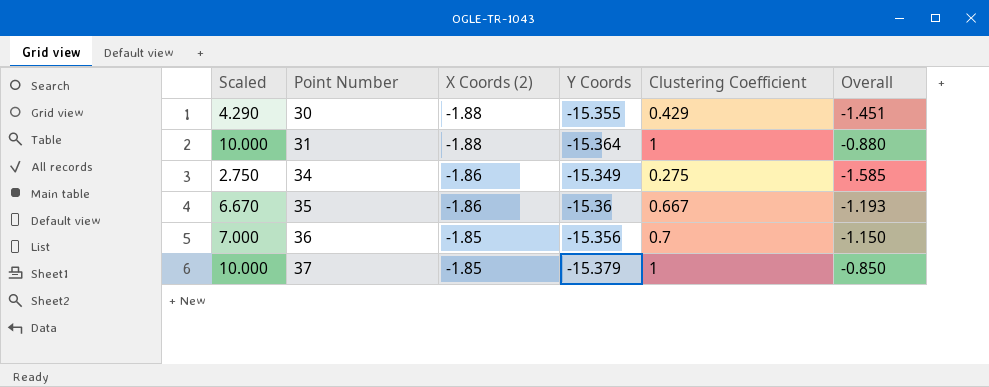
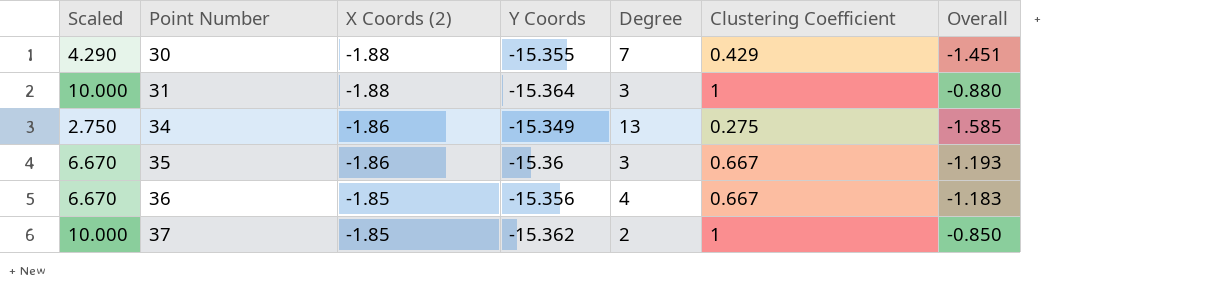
column Degree | position: none -> 5
36 | Scaled: 7.000 -> 6.670
36 | Clustering Coefficient: 0.7 -> 0.667
36 | Overall: -1.150 -> -1.183
37 | Y Coords: -15.379 -> -15.362

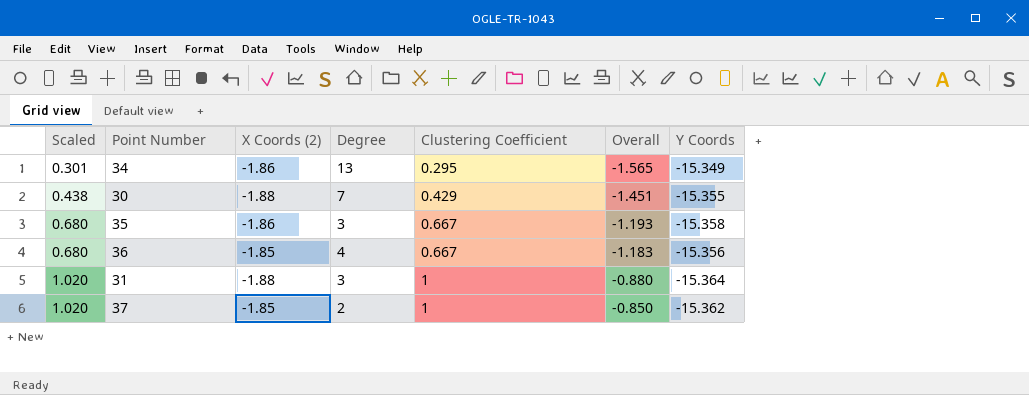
row order: Point Number ascending -> Scaled ascending
column Scaled | formula: [Clustering Coefficient] * 10 -> [Clustering Coefficient] * 1.02
column Y Coords | position: 4 -> 7
34 | Clustering Coefficient: 0.275 -> 0.295
34 | Overall: -1.585 -> -1.565
35 | Y Coords: -15.36 -> -15.358

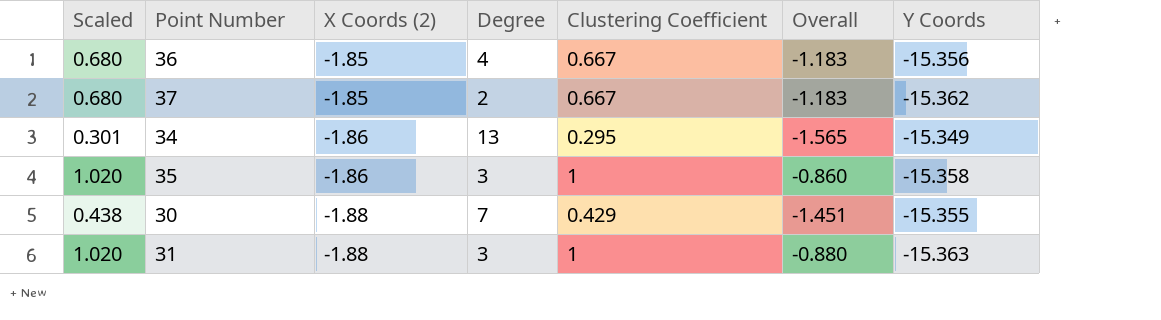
row order: Scaled ascending -> X Coords (2) descending
37 | Scaled: 1.020 -> 0.680
37 | Clustering Coefficient: 1 -> 0.667
37 | Overall: -0.850 -> -1.183
35 | Scaled: 0.680 -> 1.020
35 | Clustering Coefficient: 0.667 -> 1
35 | Overall: -1.193 -> -0.860
31 | Y Coords: -15.364 -> -15.363

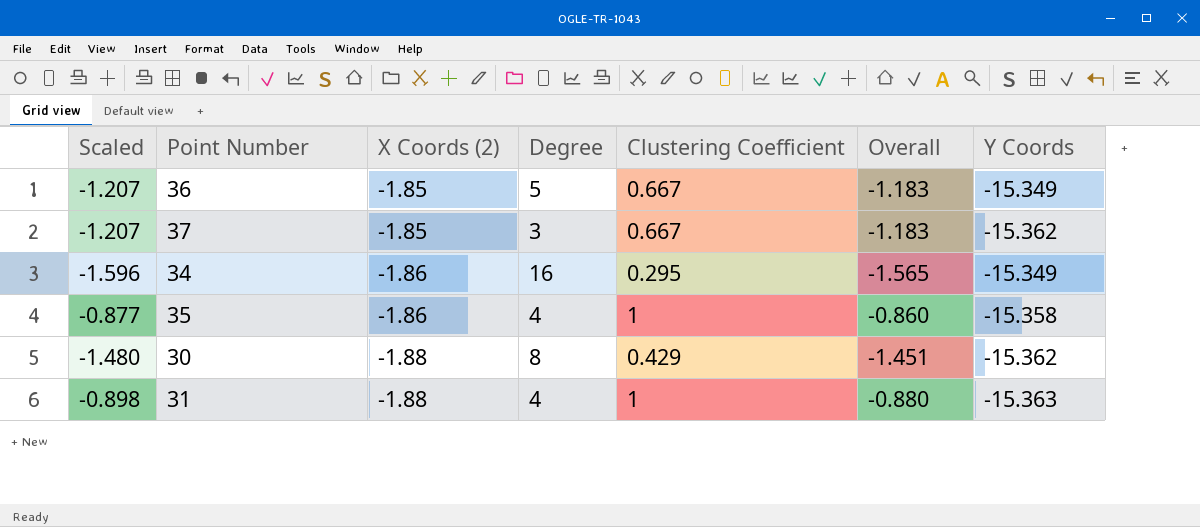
column Scaled | formula: [Clustering Coefficient] * 1.02 -> [Overall] * 1.02
36 | Degree: 4 -> 5
36 | Y Coords: -15.356 -> -15.349
37 | Degree: 2 -> 3
34 | Degree: 13 -> 16
35 | Degree: 3 -> 4
30 | Degree: 7 -> 8
30 | Y Coords: -15.355 -> -15.362
31 | Degree: 3 -> 4

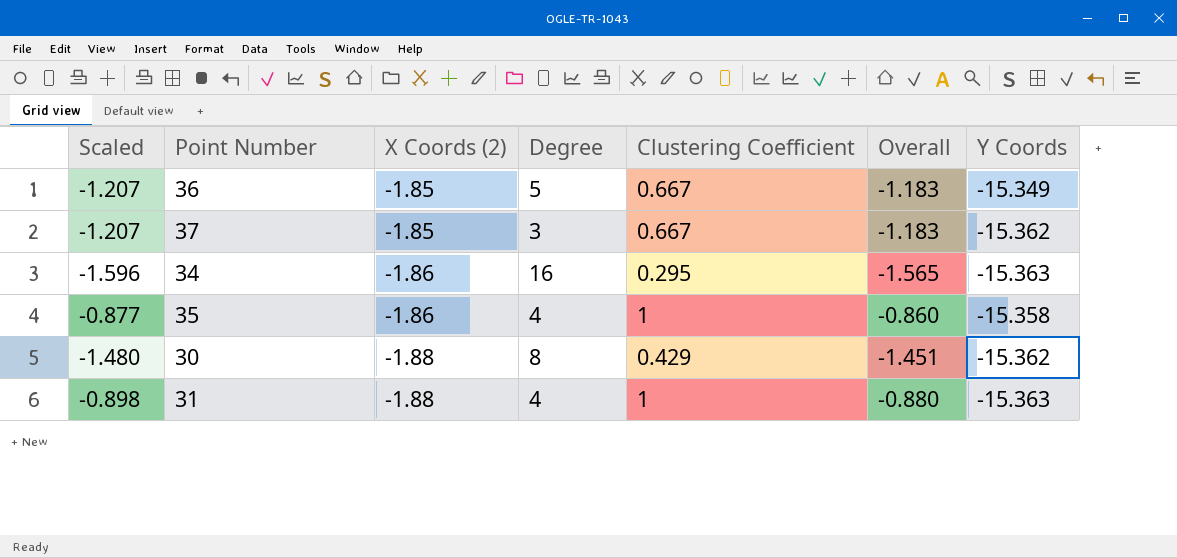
34 | Y Coords: -15.349 -> -15.363

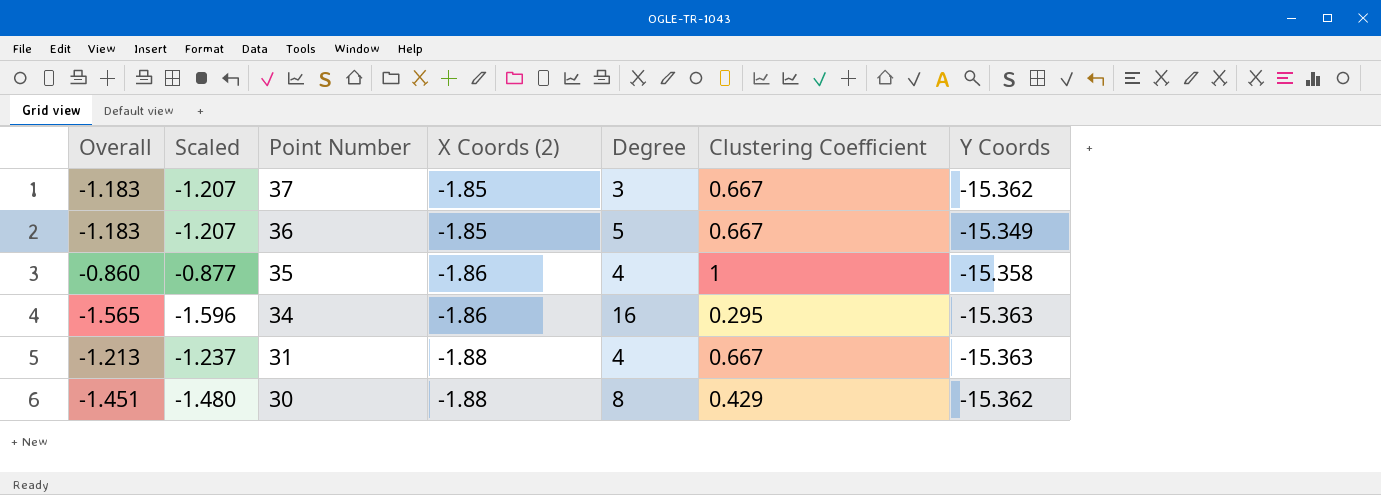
row order: X Coords (2) descending -> Point Number descending
column Overall | position: 6 -> 1
31 | Overall: -0.880 -> -1.213
31 | Scaled: -0.898 -> -1.237
31 | Clustering Coefficient: 1 -> 0.667

